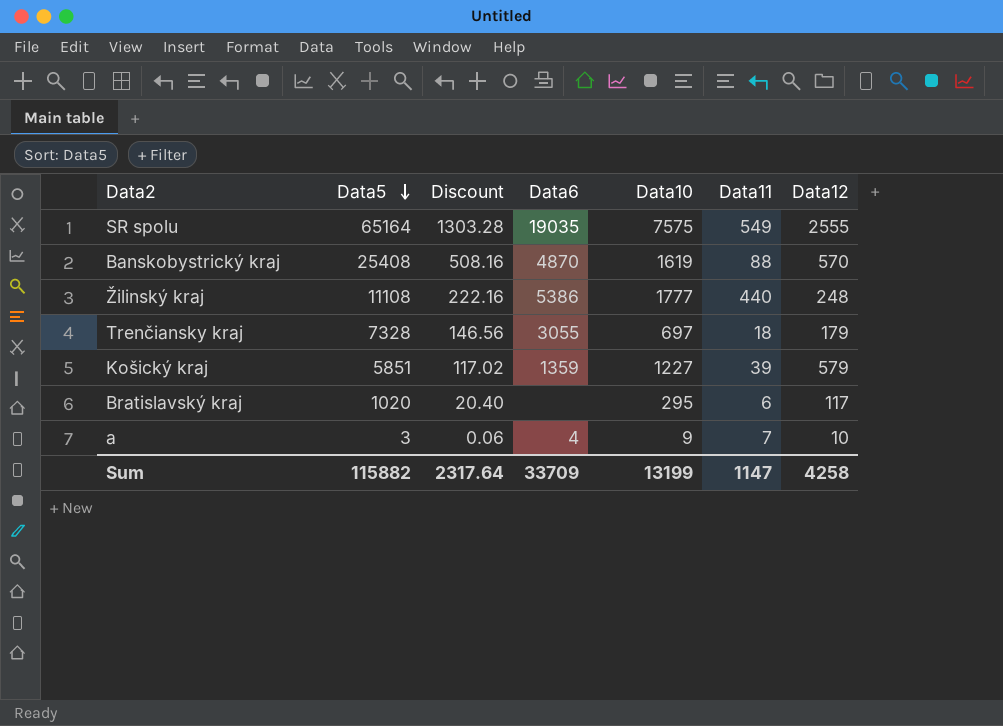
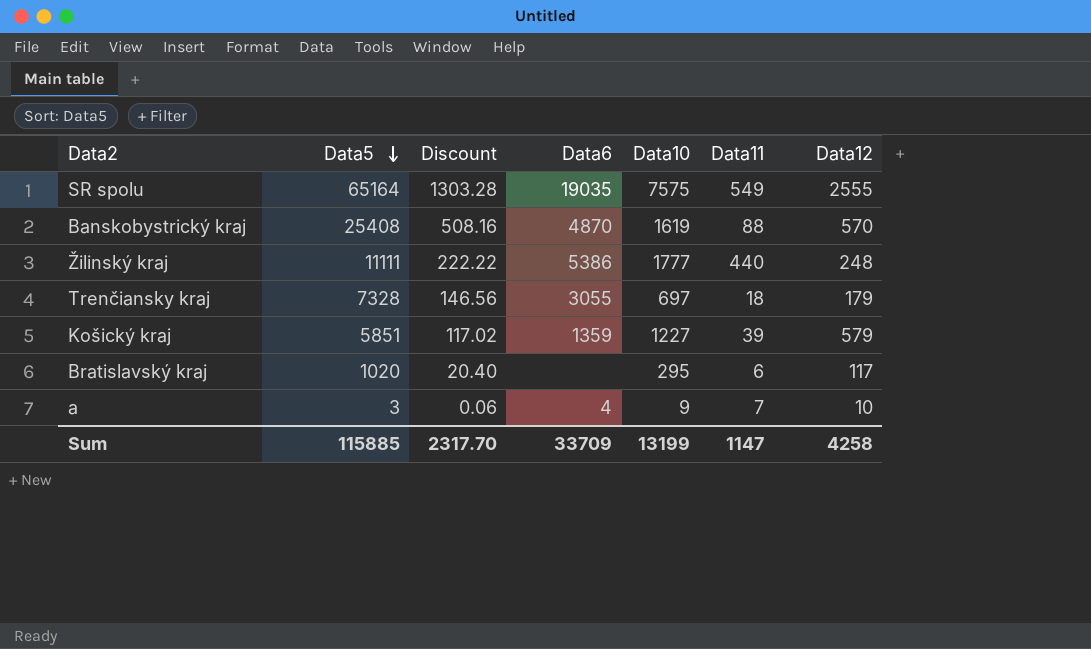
Žilinský kraj | Data5: 11108 -> 11111
Žilinský kraj | Discount: 222.16 -> 222.22
Sum | Data5: 115882 -> 115885
Sum | Discount: 2317.64 -> 2317.70

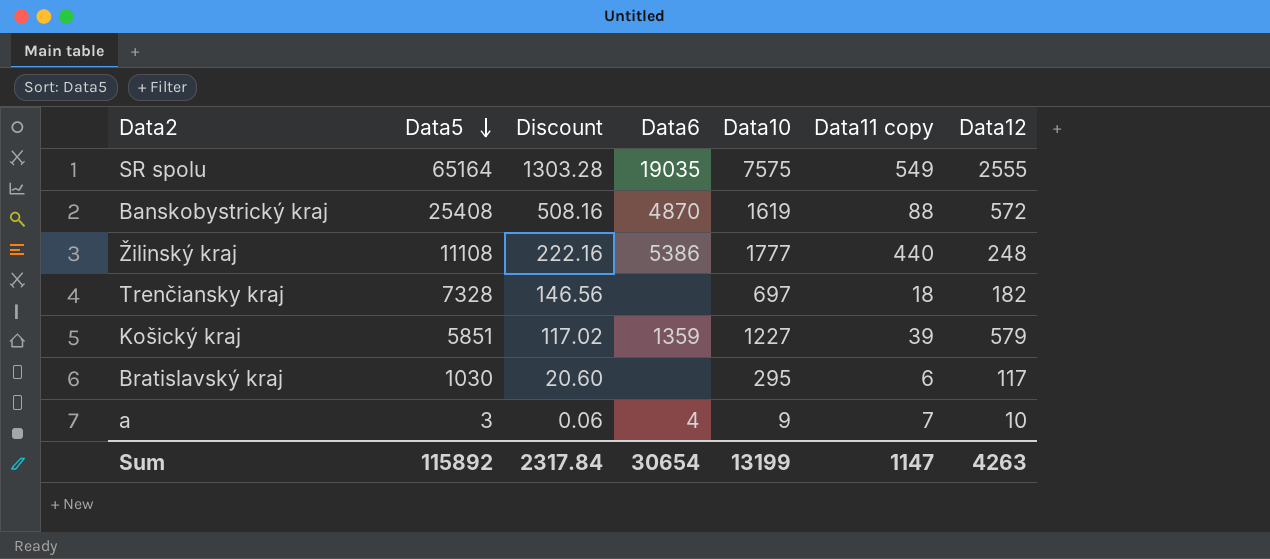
column name: Data11 -> Data11 copy
Banskobystrický kraj | Data12: 570 -> 572
Žilinský kraj | Data5: 11111 -> 11108
Žilinský kraj | Discount: 222.22 -> 222.16
Trenčiansky kraj | Data6: 3055 -> none
Trenčiansky kraj | Data12: 179 -> 182
Bratislavský kraj | Data5: 1020 -> 1030
Bratislavský kraj | Discount: 20.40 -> 20.60
Sum | Data5: 115885 -> 115892
Sum | Discount: 2317.70 -> 2317.84
Sum | Data6: 33709 -> 30654
Sum | Data12: 4258 -> 4263

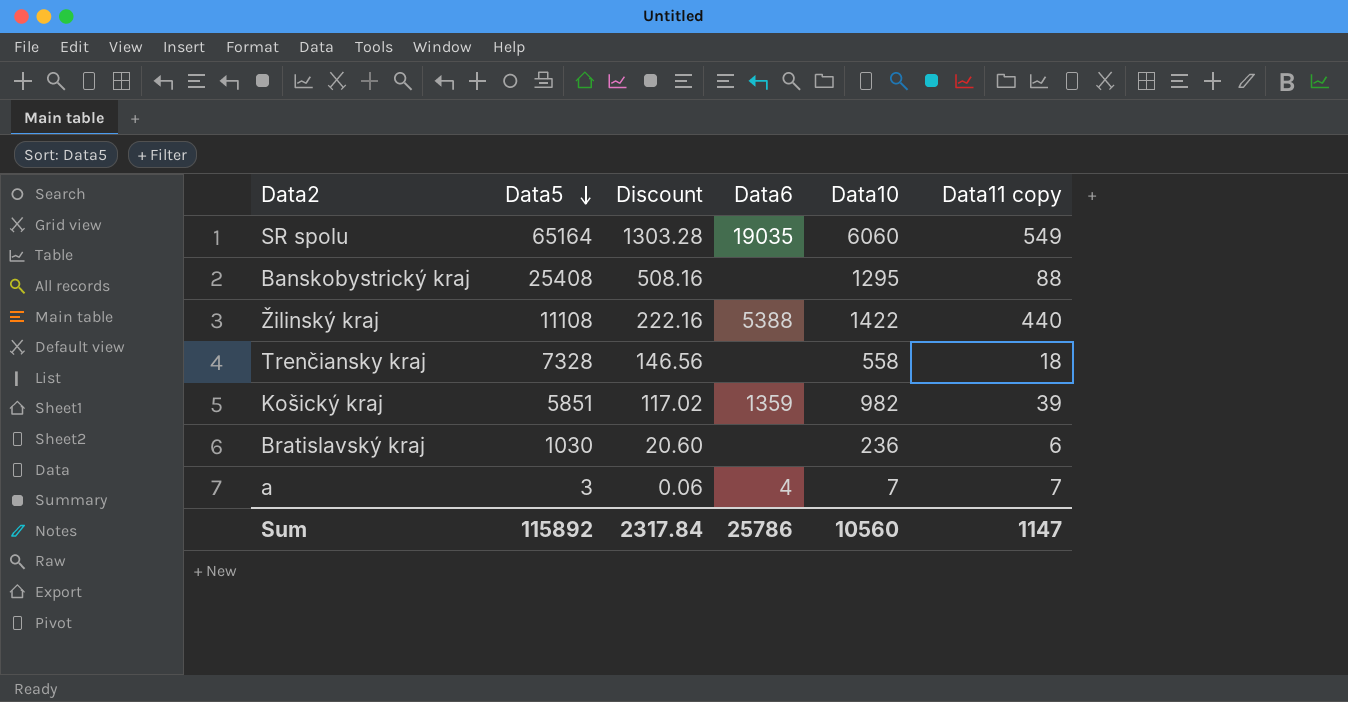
column Data12 | position: 7 -> none
SR spolu | Data10: 7575 -> 6060
Banskobystrický kraj | Data6: 4870 -> none
Banskobystrický kraj | Data10: 1619 -> 1295
Žilinský kraj | Data6: 5386 -> 5388
Žilinský kraj | Data10: 1777 -> 1422
Trenčiansky kraj | Data10: 697 -> 558
Košický kraj | Data10: 1227 -> 982
Bratislavský kraj | Data10: 295 -> 236
a | Data10: 9 -> 7
Sum | Data6: 30654 -> 25786
Sum | Data10: 13199 -> 10560

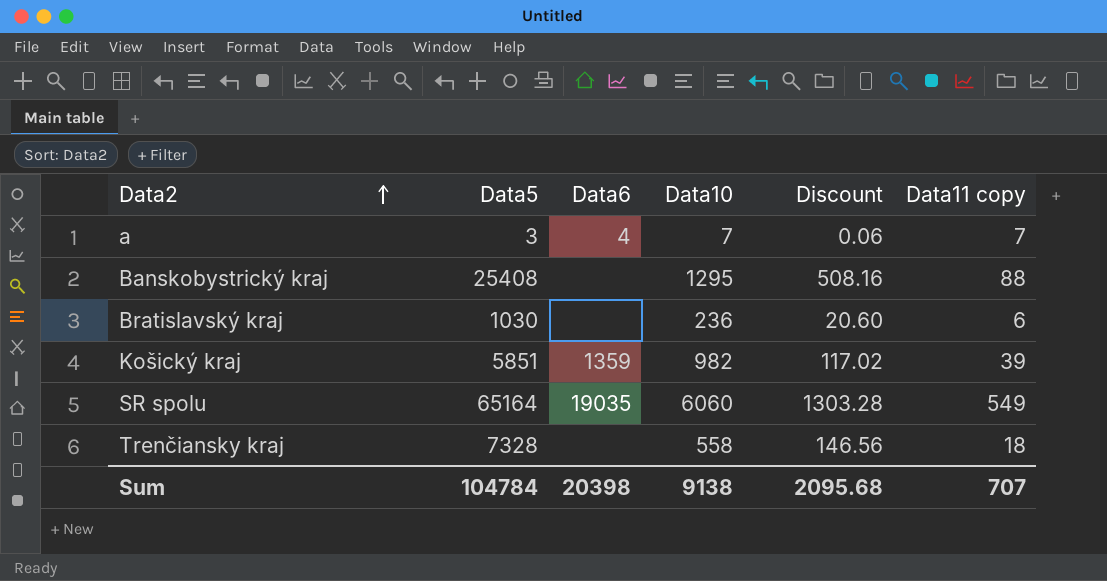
row order: Data5 descending -> Data2 ascending
column Discount | position: 3 -> 5
row Žilinský kraj: 11108 | 222.16 | 5388 | 1422 | 440 -> none
Sum | Data5: 115892 -> 104784
Sum | Data6: 25786 -> 20398
Sum | Data10: 10560 -> 9138
Sum | Discount: 2317.84 -> 2095.68
Sum | Data11 copy: 1147 -> 707

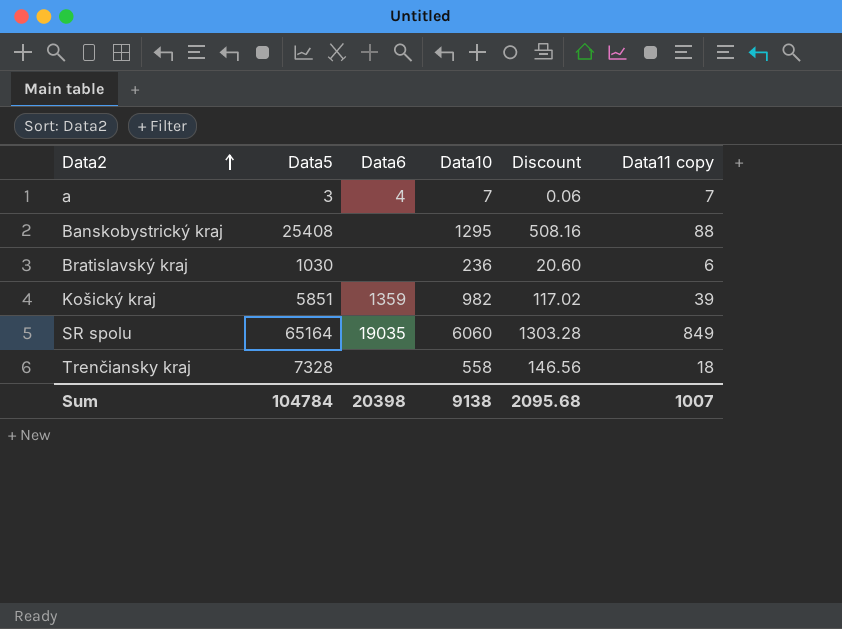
SR spolu | Data11 copy: 549 -> 849
Sum | Data11 copy: 707 -> 1007

